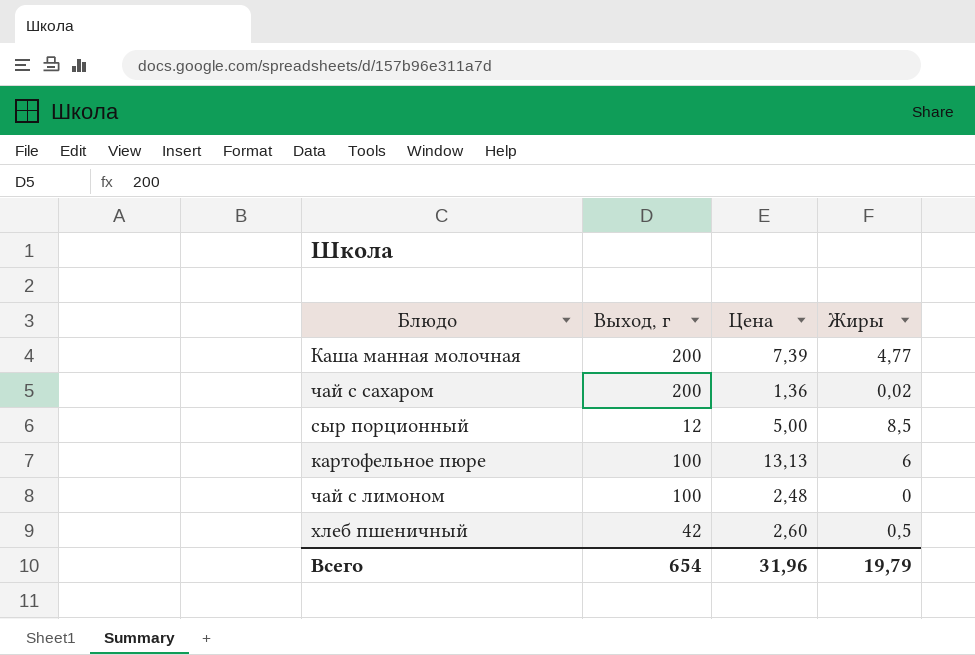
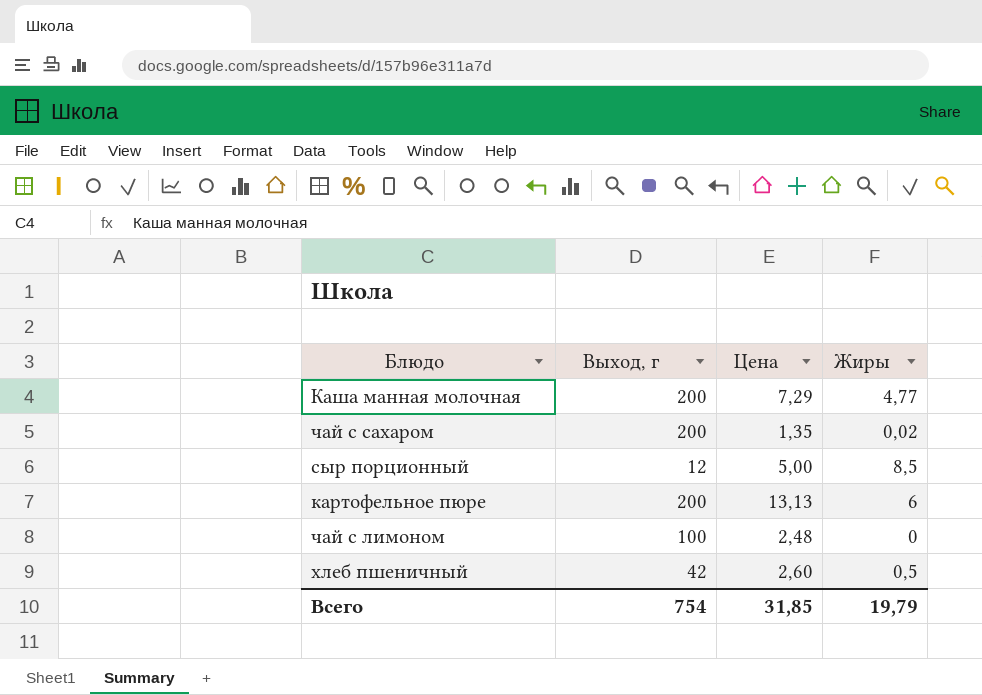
Каша манная молочная | Цена: 7,39 -> 7,29
чай с сахаром | Цена: 1,36 -> 1,35
картофельное пюре | Выход, г: 100 -> 200
Всего | Выход, г: 654 -> 754
Всего | Цена: 31,96 -> 31,85

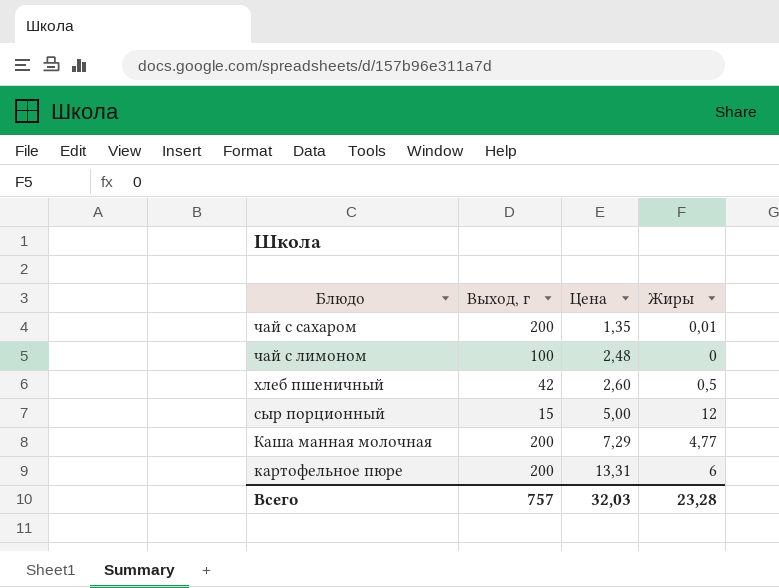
row order: none -> Блюдо descending
чай с сахаром | Жиры: 0,02 -> 0,01
сыр порционный | Выход, г: 12 -> 15
сыр порционный | Жиры: 8,5 -> 12
картофельное пюре | Цена: 13,13 -> 13,31
Всего | Выход, г: 754 -> 757
Всего | Цена: 31,85 -> 32,03
Всего | Жиры: 19,79 -> 23,28

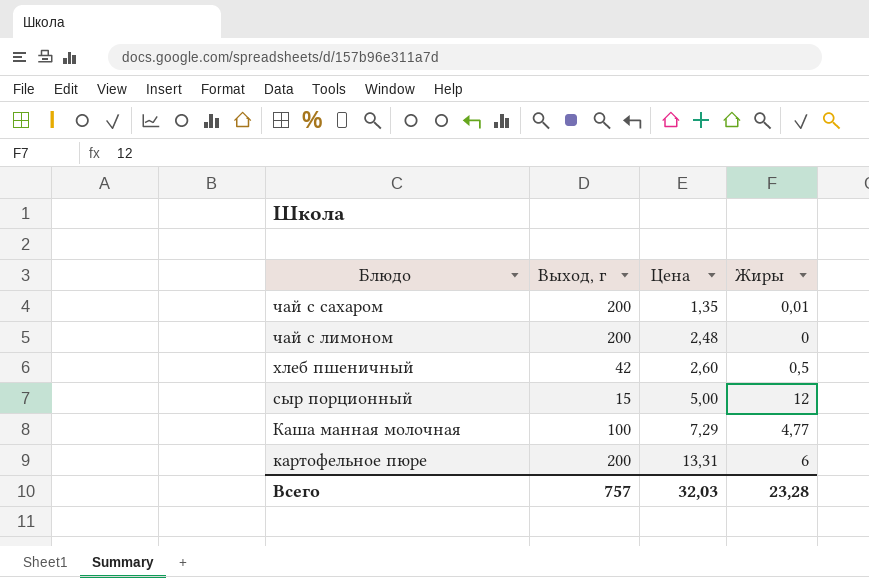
чай с лимоном | Выход, г: 100 -> 200
Каша манная молочная | Выход, г: 200 -> 100

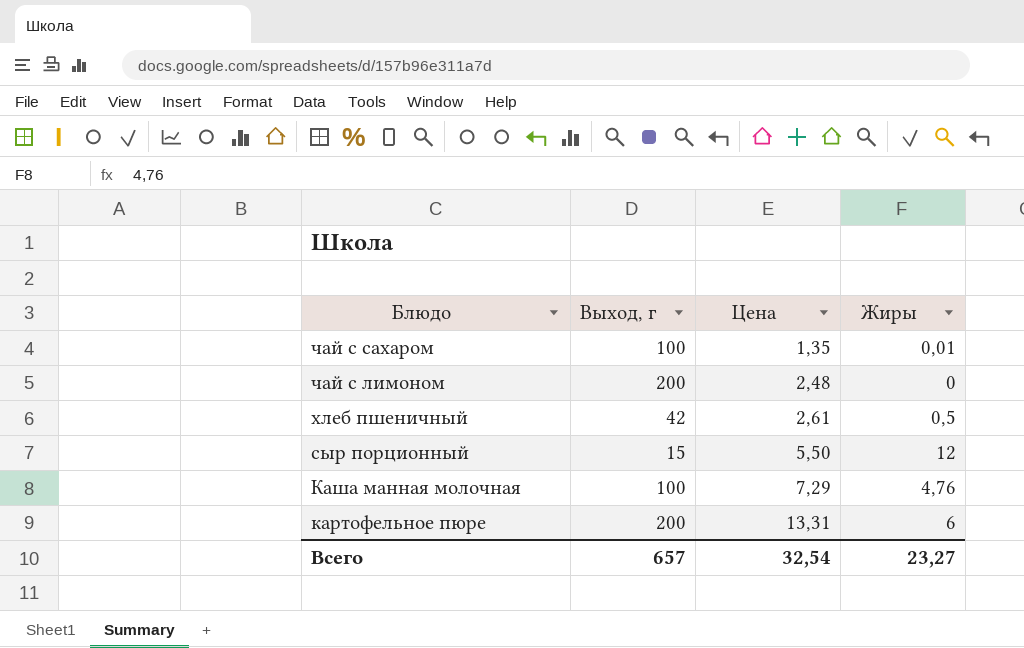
чай с сахаром | Выход, г: 200 -> 100
хлеб пшеничный | Цена: 2,60 -> 2,61
сыр порционный | Цена: 5,00 -> 5,50
Каша манная молочная | Жиры: 4,77 -> 4,76
Всего | Выход, г: 757 -> 657
Всего | Цена: 32,03 -> 32,54
Всего | Жиры: 23,28 -> 23,27

